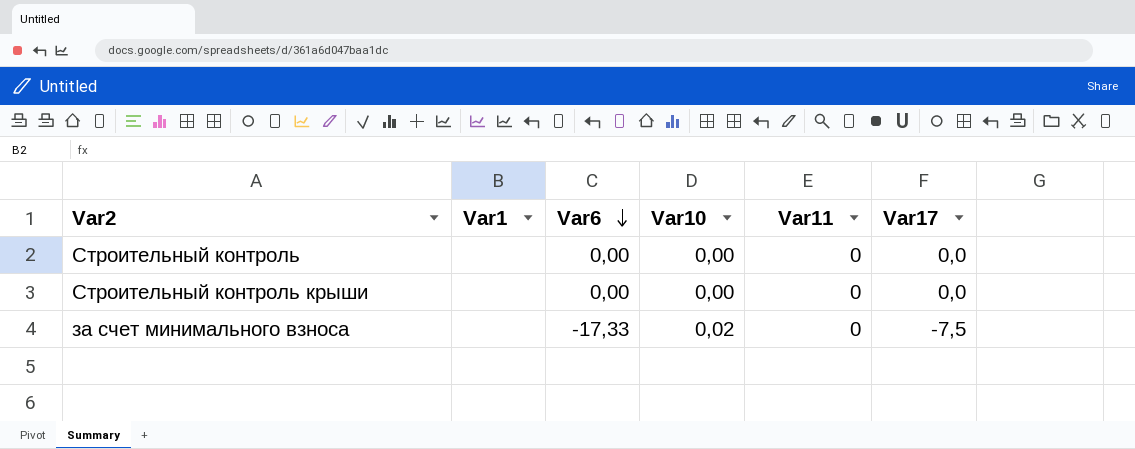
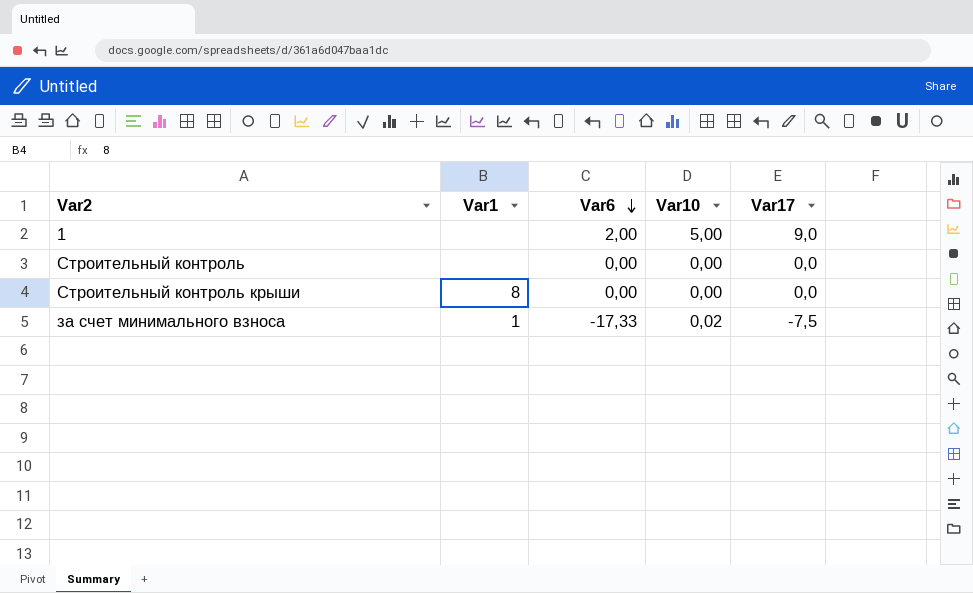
column Var11 | position: 5 -> none
row 1: none -> none | 2,00 | 5,00 | 9,0
Строительный контроль крыши | Var1: none -> 8
за счет минимального взноса | Var1: none -> 1

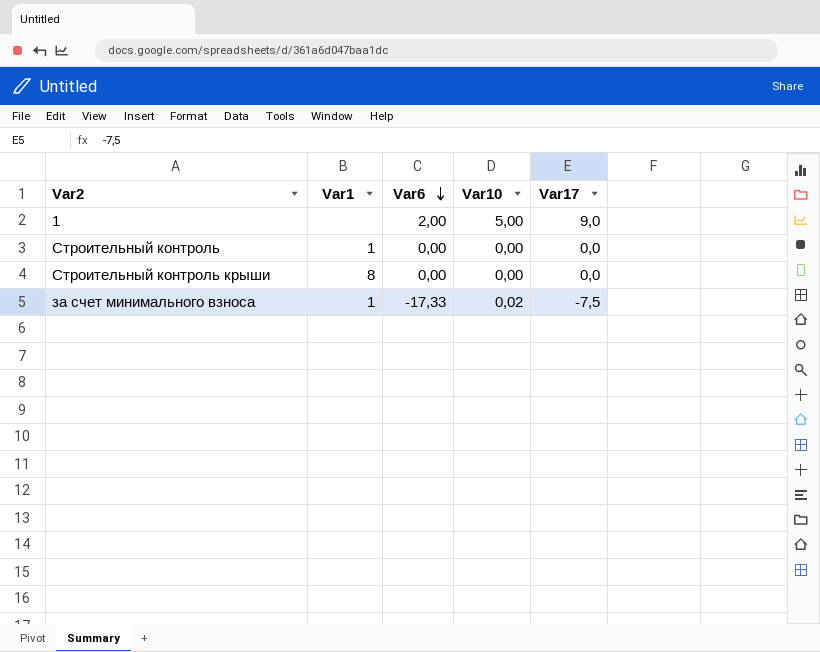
Строительный контроль | Var1: none -> 1

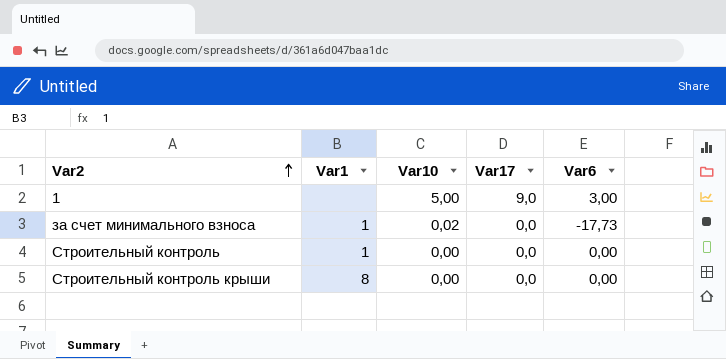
row order: Var6 descending -> Var2 ascending
column Var6 | position: 3 -> 5
1 | Var6: 2,00 -> 3,00
за счет минимального взноса | Var17: -7,5 -> 0,0
за счет минимального взноса | Var6: -17,33 -> -17,73

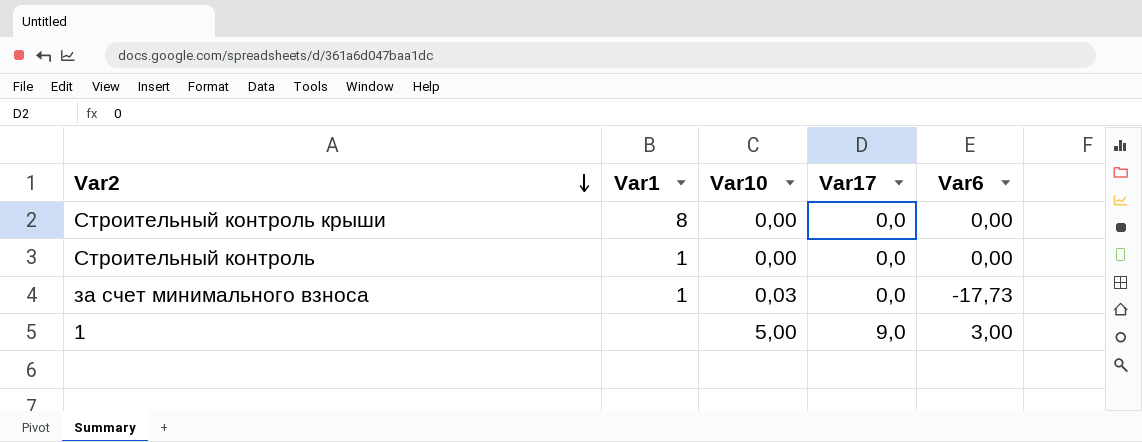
row order: Var2 ascending -> Var2 descending
за счет минимального взноса | Var10: 0,02 -> 0,03

